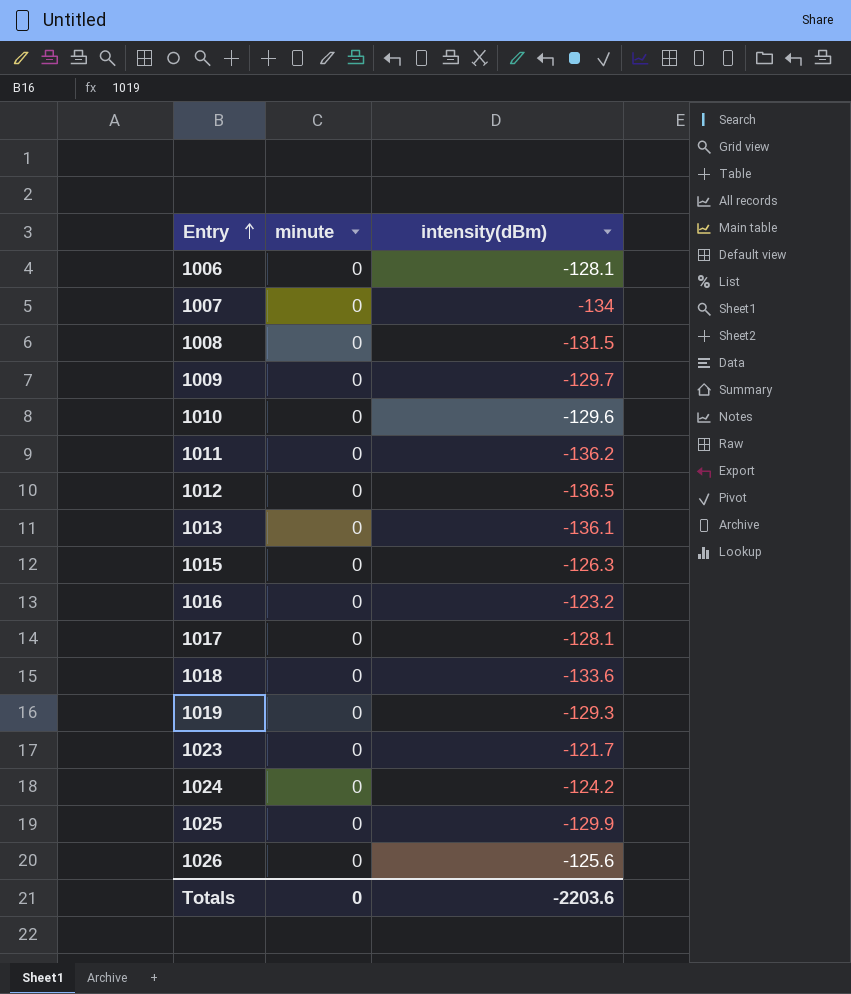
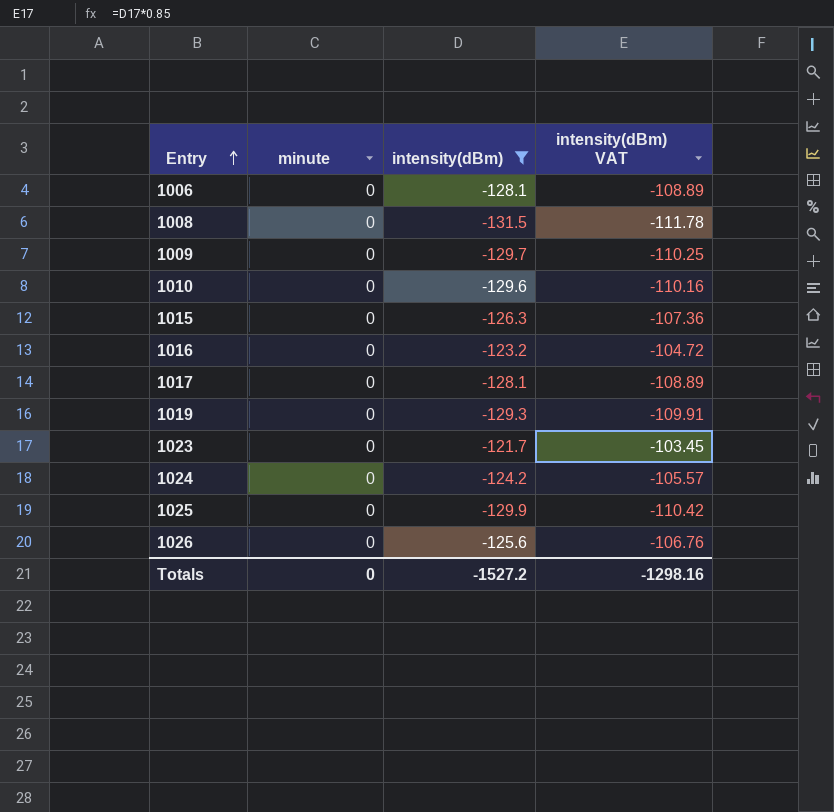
filter: none -> intensity(dBm) >= -131.5
column intensity(dBm) VAT | formula: none -> [intensity(dBm)] * 0.85
Totals | intensity(dBm): -2203.6 -> -1527.2

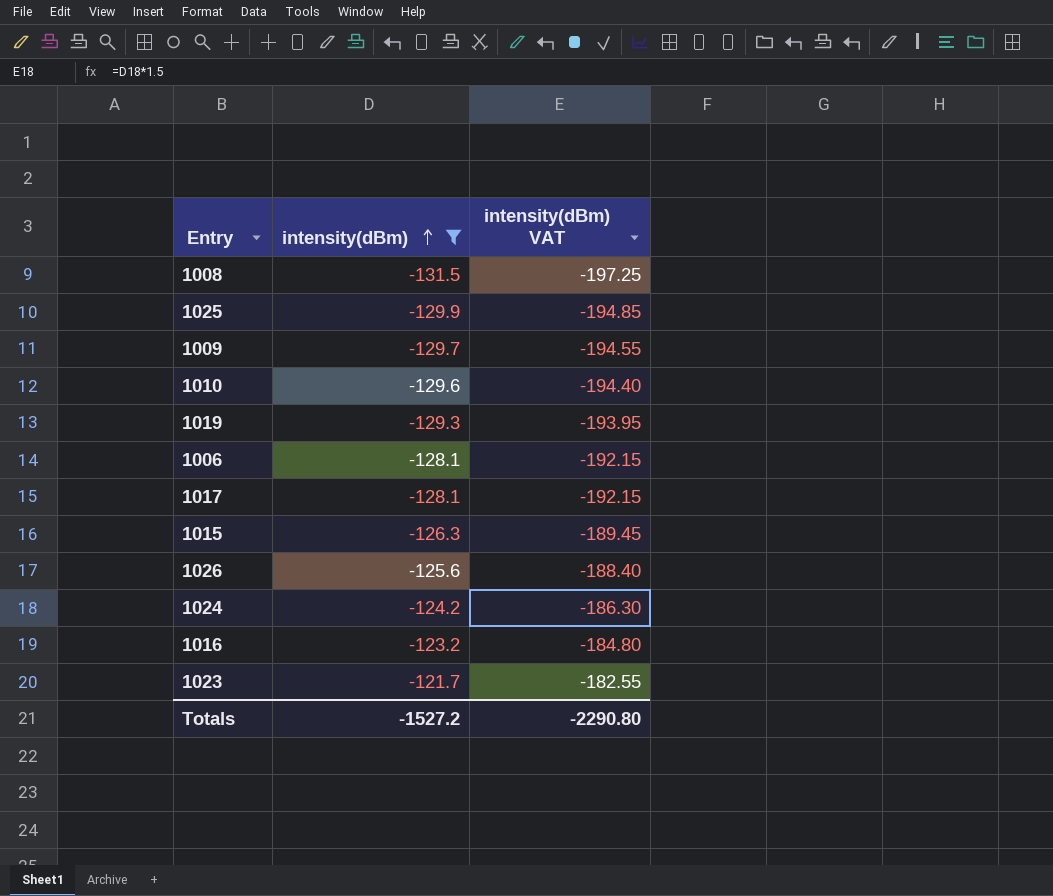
row order: Entry ascending -> intensity(dBm) ascending
column minute | position: 2 -> none
column intensity(dBm) VAT | formula: [intensity(dBm)] * 0.85 -> [intensity(dBm)] * 1.5
Totals | intensity(dBm) VAT: -1298.16 -> -2290.80

